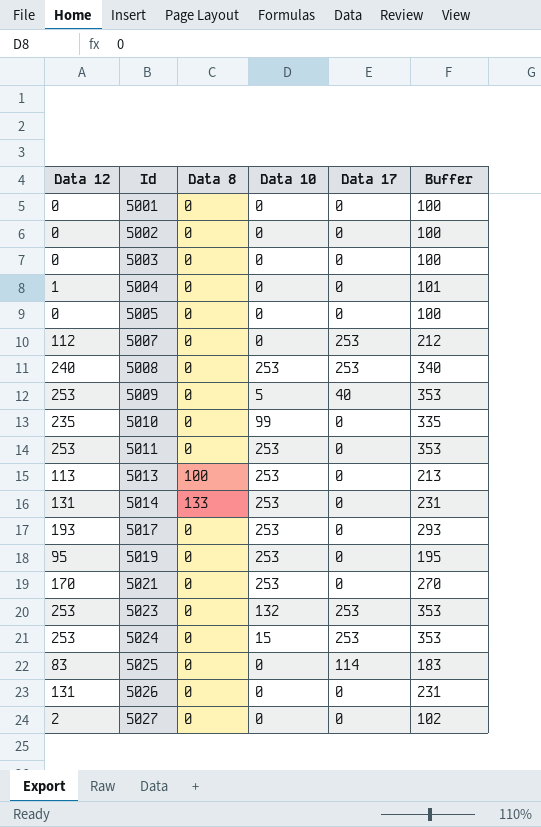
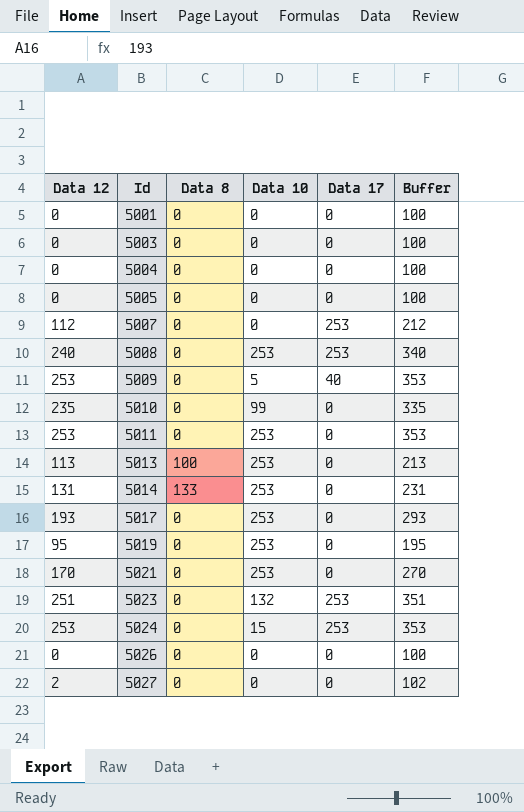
row 5002: 0 | 0 | 0 | 0 | 100 -> none
row 5025: 83 | 0 | 0 | 114 | 183 -> none
5004 | Data 12: 1 -> 0
5004 | Buffer: 101 -> 100
5023 | Data 12: 253 -> 251
5023 | Buffer: 353 -> 351
5026 | Data 12: 131 -> 0
5026 | Buffer: 231 -> 100

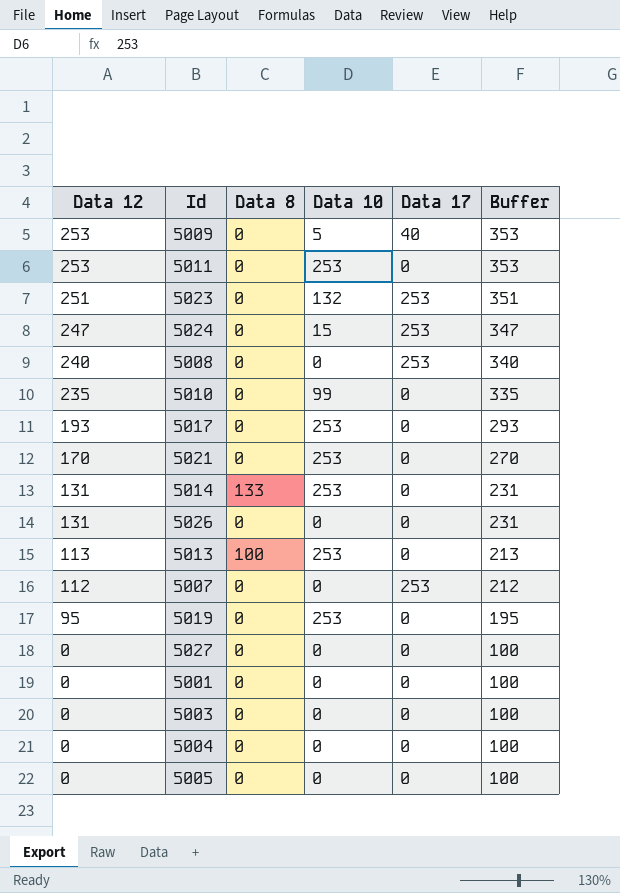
row order: Id ascending -> Data 12 descending
5024 | Data 12: 253 -> 247
5024 | Buffer: 353 -> 347
5008 | Data 10: 253 -> 0
5026 | Data 12: 0 -> 131
5026 | Buffer: 100 -> 231
5027 | Data 12: 2 -> 0
5027 | Buffer: 102 -> 100

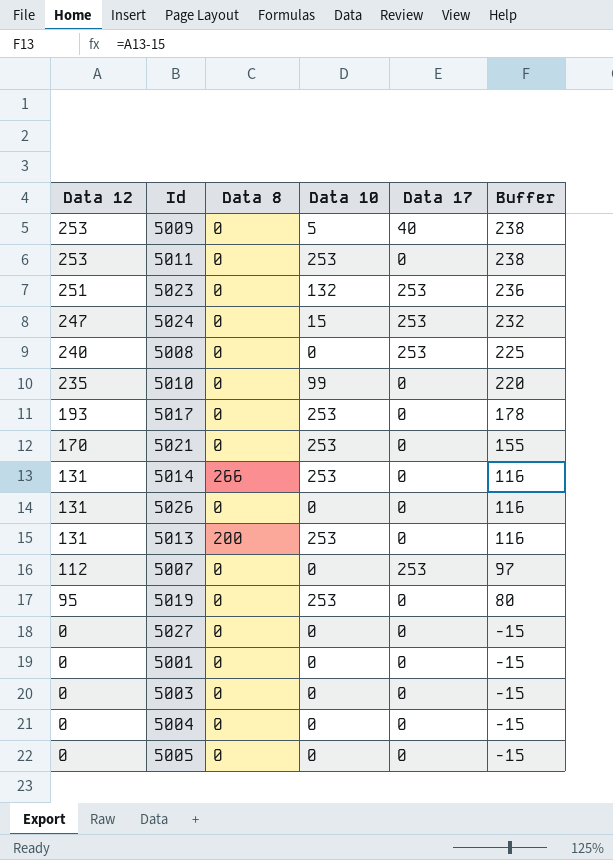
column Buffer | formula: [Data 12] + 100 -> [Data 12] - 15
5014 | Data 8: 133 -> 266
5013 | Data 12: 113 -> 131
5013 | Data 8: 100 -> 200

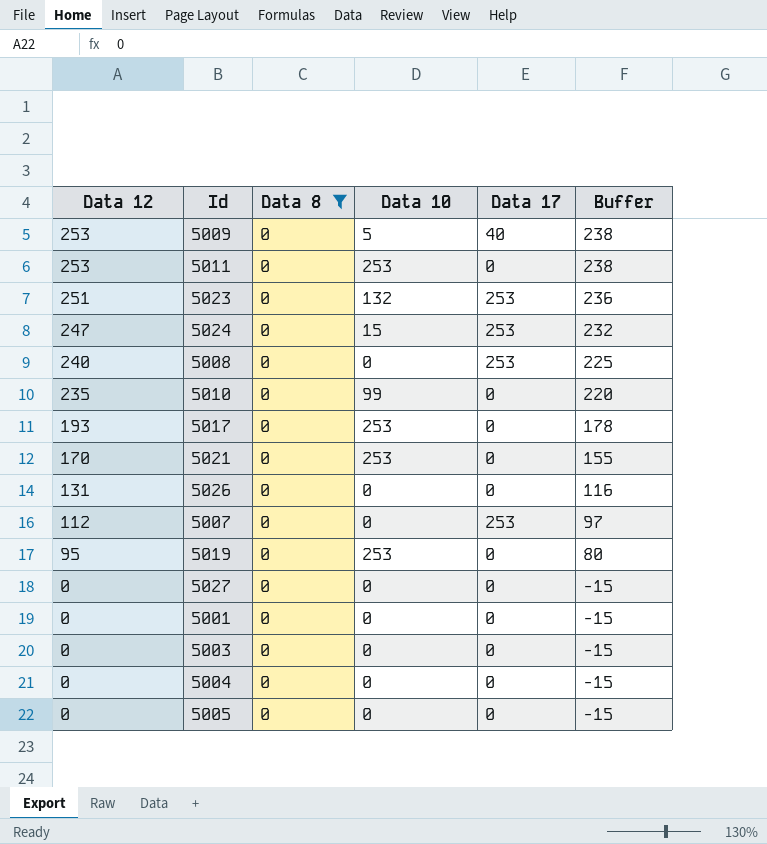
filter: none -> Data 8 = 0

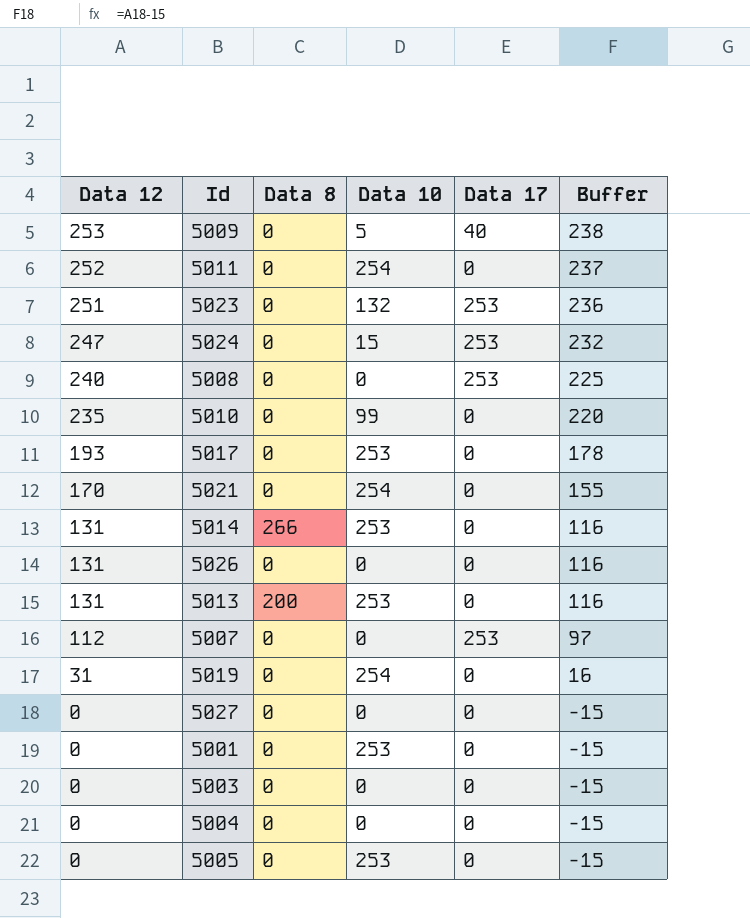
filter: Data 8 = 0 -> none
5011 | Data 12: 253 -> 252
5011 | Data 10: 253 -> 254
5011 | Buffer: 238 -> 237
5021 | Data 10: 253 -> 254
5019 | Data 12: 95 -> 31
5019 | Data 10: 253 -> 254
5019 | Buffer: 80 -> 16
5001 | Data 10: 0 -> 253
5005 | Data 10: 0 -> 253

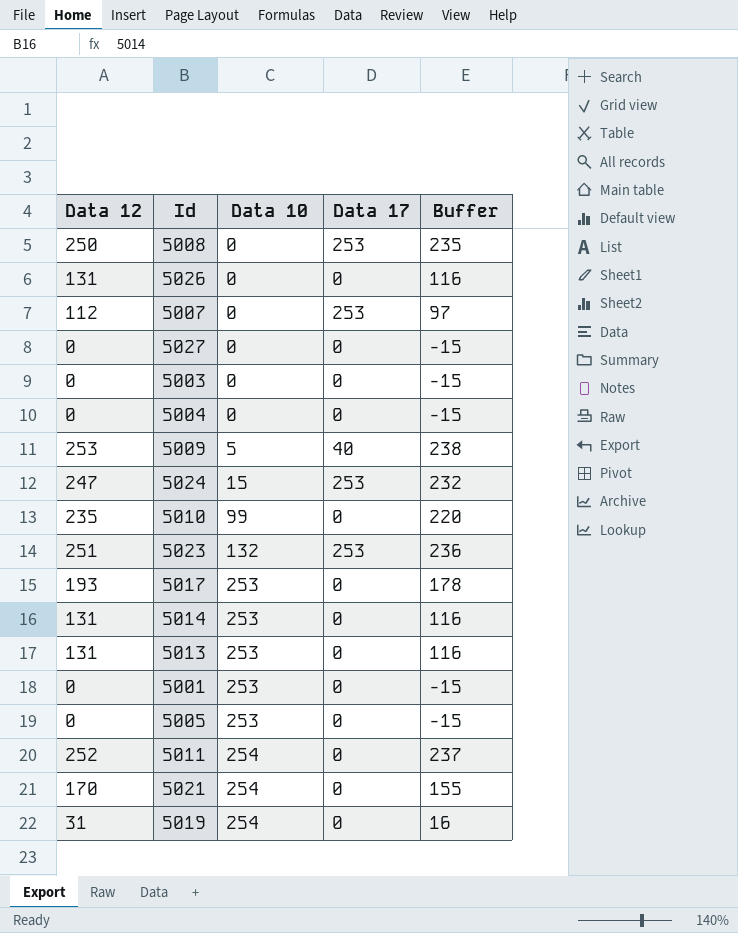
row order: Data 12 descending -> Data 10 ascending
column Data 8 | position: 3 -> none
5008 | Data 12: 240 -> 250
5008 | Buffer: 225 -> 235

